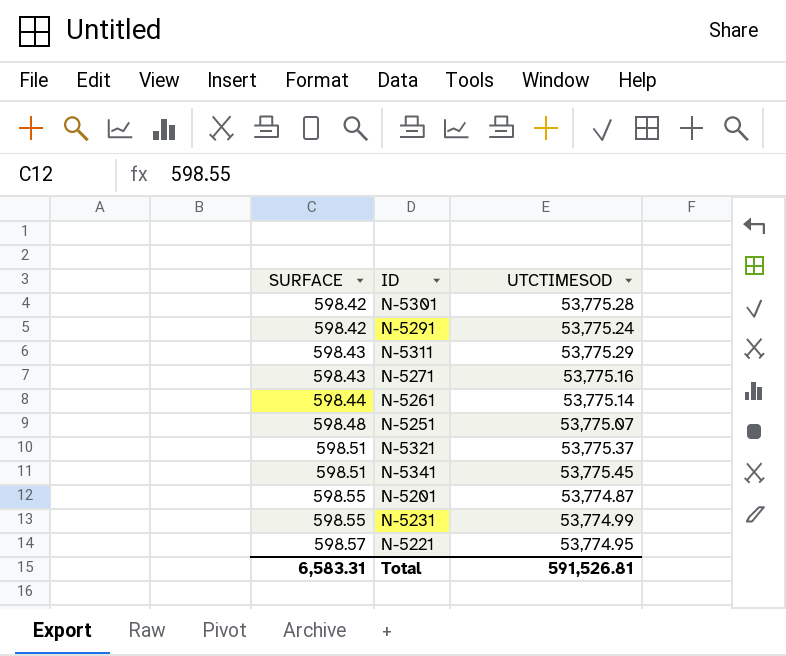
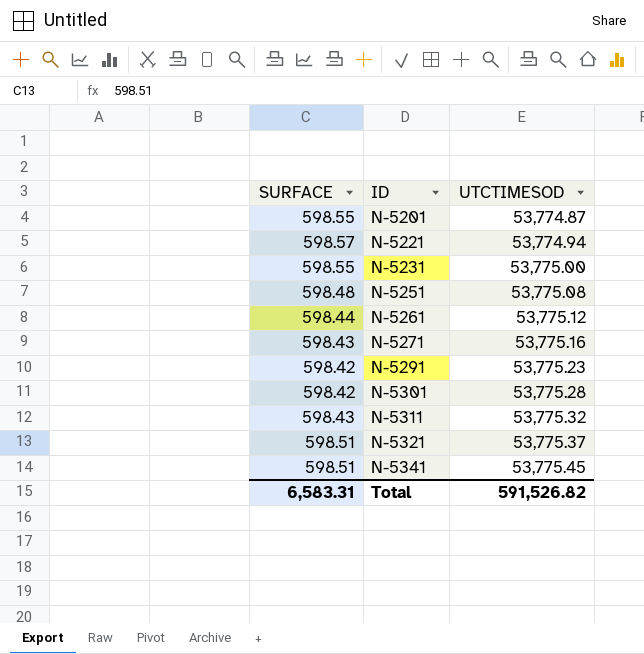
row order: SURFACE ascending -> ID ascending
N-5221 | UTCTIMESOD: 53,774.95 -> 53,774.94
N-5231 | UTCTIMESOD: 53,774.99 -> 53,775.00
N-5251 | UTCTIMESOD: 53,775.07 -> 53,775.08
N-5261 | UTCTIMESOD: 53,775.14 -> 53,775.12
N-5291 | UTCTIMESOD: 53,775.24 -> 53,775.23
N-5311 | UTCTIMESOD: 53,775.29 -> 53,775.32
Total | UTCTIMESOD: 591,526.81 -> 591,526.82

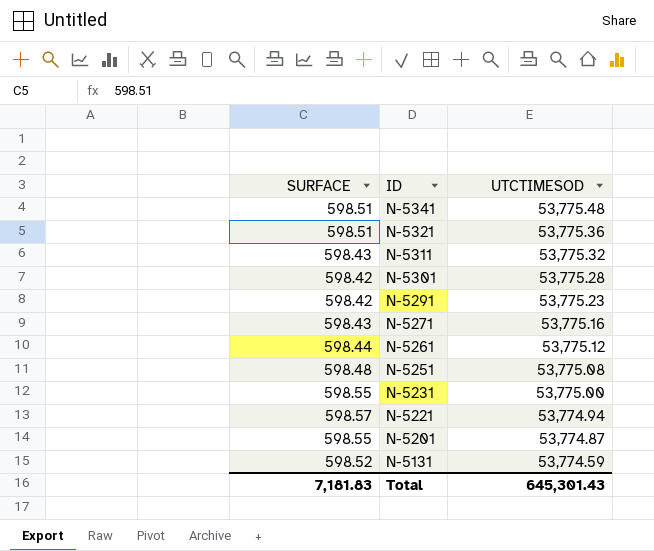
row order: ID ascending -> ID descending
N-5341 | UTCTIMESOD: 53,775.45 -> 53,775.48
N-5321 | UTCTIMESOD: 53,775.37 -> 53,775.36
row N-5131: none -> 598.52 | 53,774.59
Total | SURFACE: 6,583.31 -> 7,181.83
Total | UTCTIMESOD: 591,526.82 -> 645,301.43

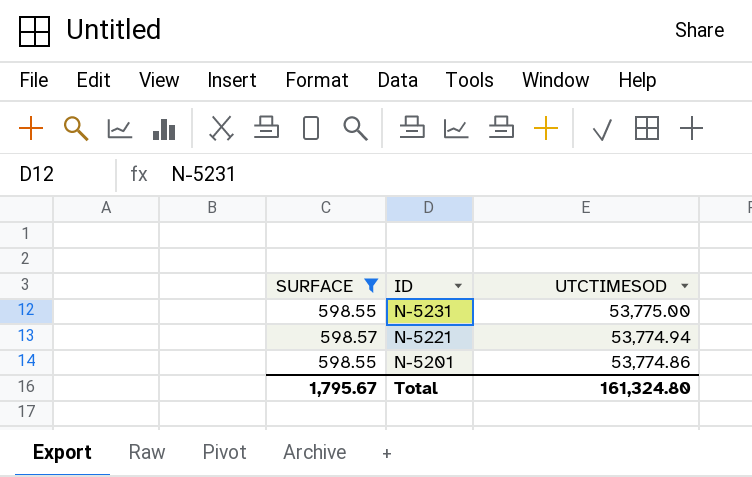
filter: none -> SURFACE >= 598.55
N-5201 | UTCTIMESOD: 53,774.87 -> 53,774.86
Total | SURFACE: 7,181.83 -> 1,795.67
Total | UTCTIMESOD: 645,301.43 -> 161,324.80

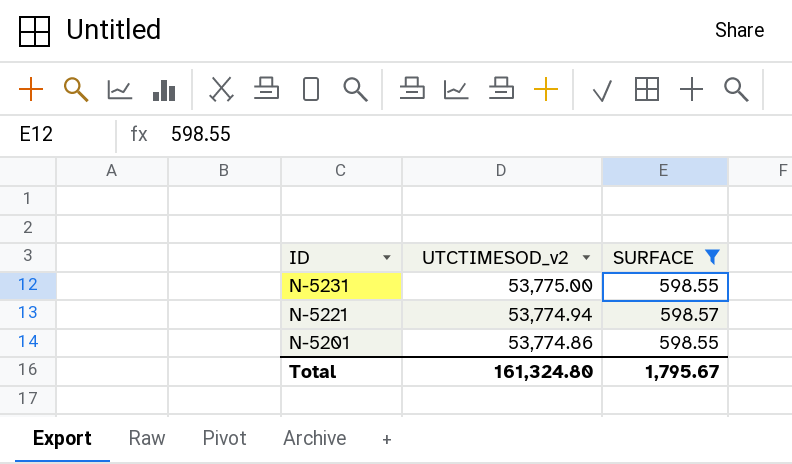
column name: UTCTIMESOD -> UTCTIMESOD_v2
column SURFACE | position: 1 -> 3

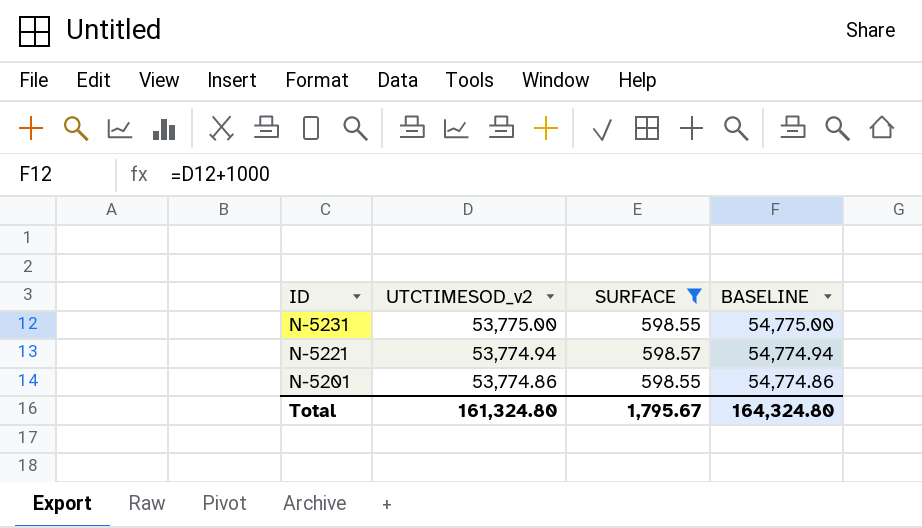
column BASELINE | formula: none -> [UTCTIMESOD_v2] + 1000

